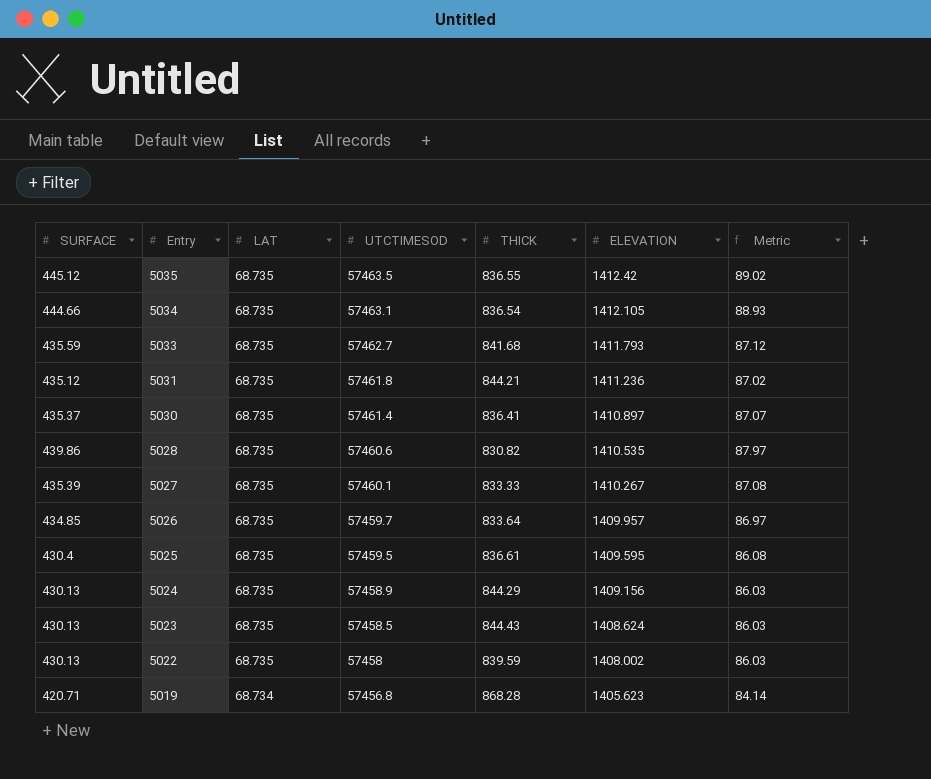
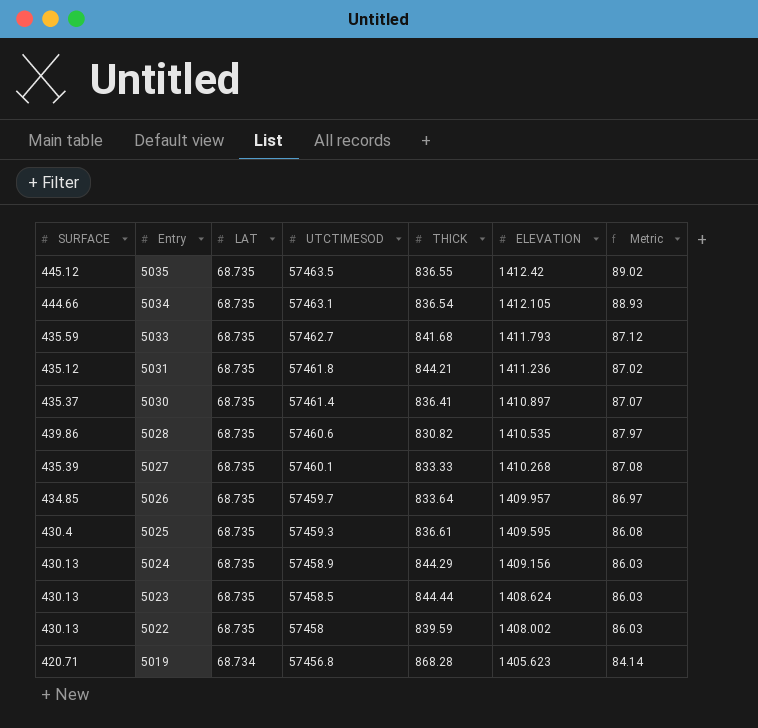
5027 | ELEVATION: 1410.267 -> 1410.268
5025 | UTCTIMESOD: 57459.5 -> 57459.3
5023 | THICK: 844.43 -> 844.44

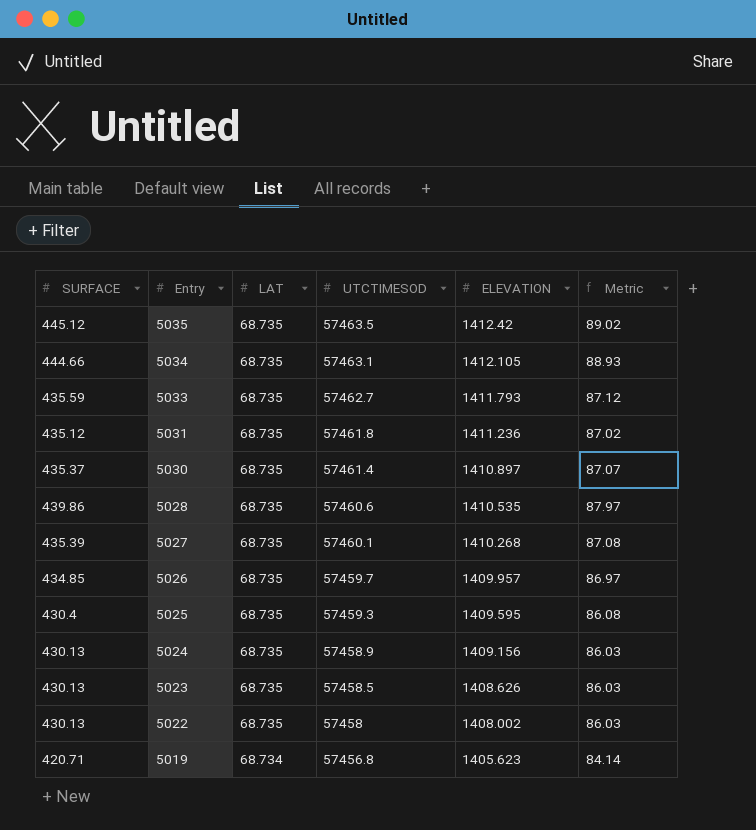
column THICK | position: 5 -> none
5023 | ELEVATION: 1408.624 -> 1408.626

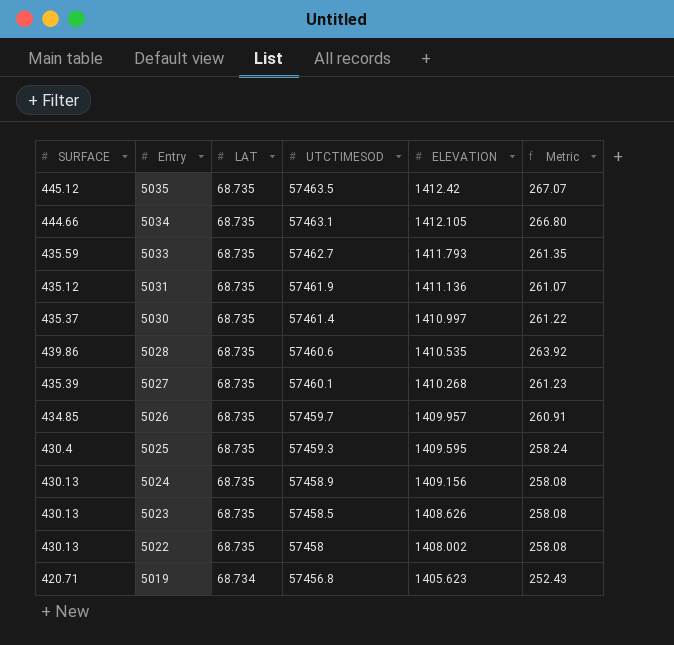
column Metric | formula: [SURFACE] * 0.2 -> [SURFACE] * 0.6
5031 | UTCTIMESOD: 57461.8 -> 57461.9
5031 | ELEVATION: 1411.236 -> 1411.136
5030 | ELEVATION: 1410.897 -> 1410.997

